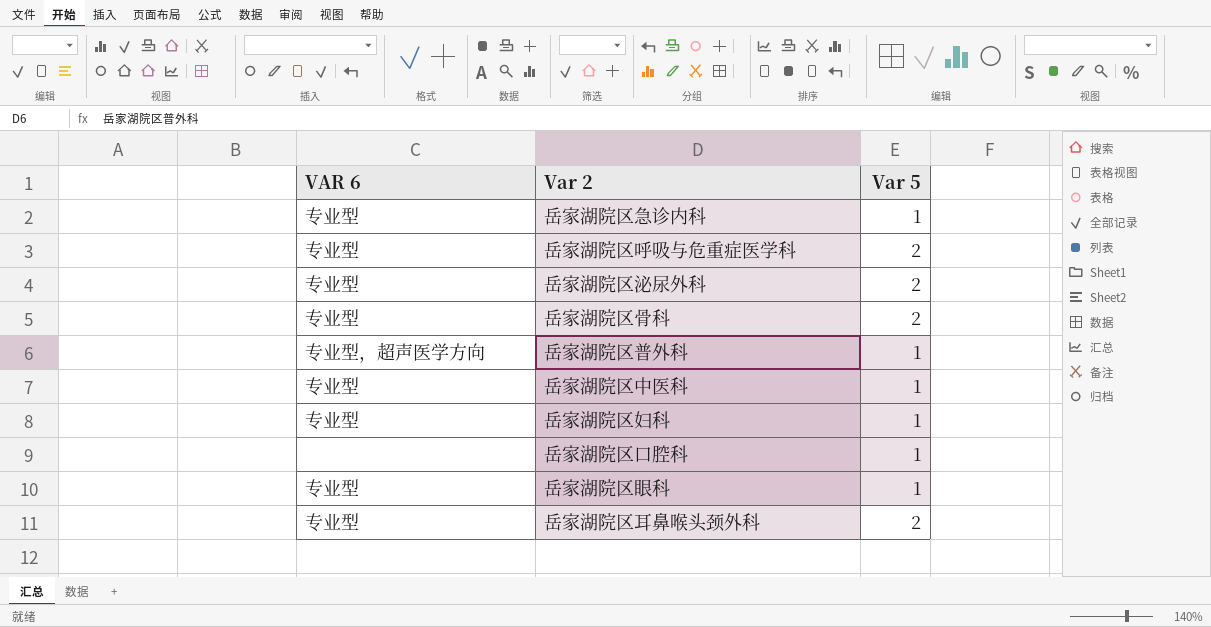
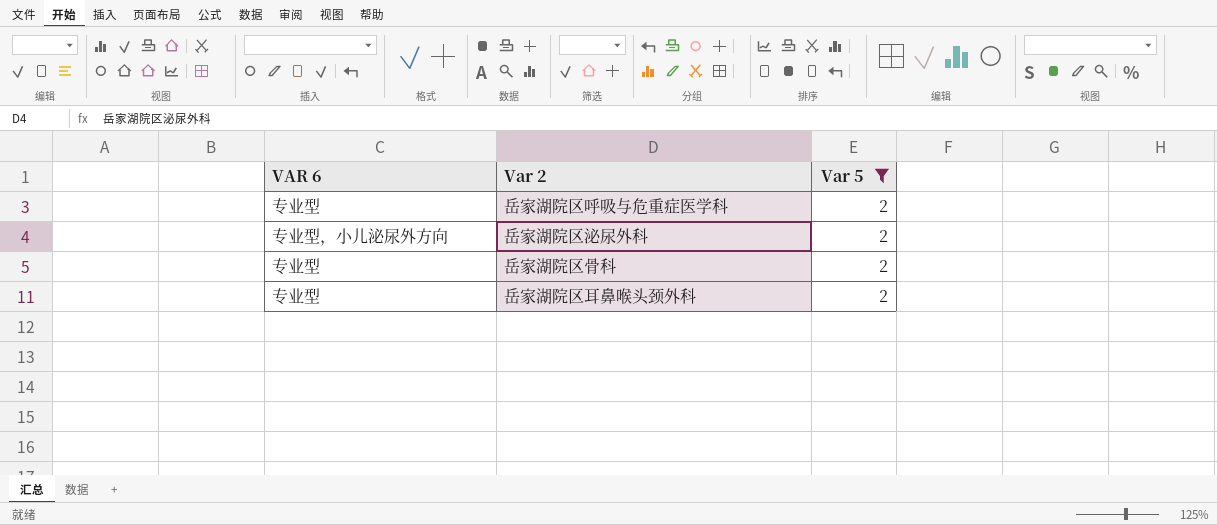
filter: none -> Var 5 = 2
岳家湖院区泌尿外科 | VAR 6: 专业型 -> 专业型，小儿泌尿外方向

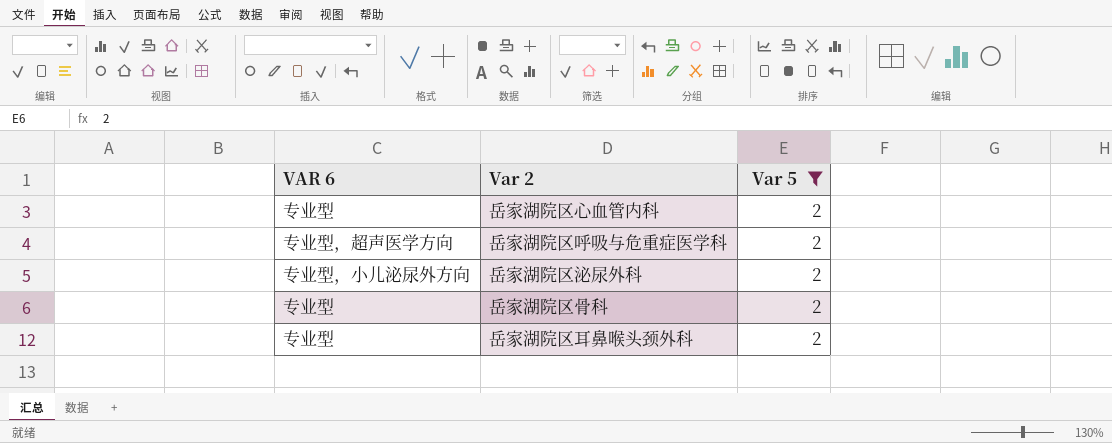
row 岳家湖院区心血管内科: none -> 专业型 | 2
岳家湖院区呼吸与危重症医学科 | VAR 6: 专业型 -> 专业型，超声医学方向

